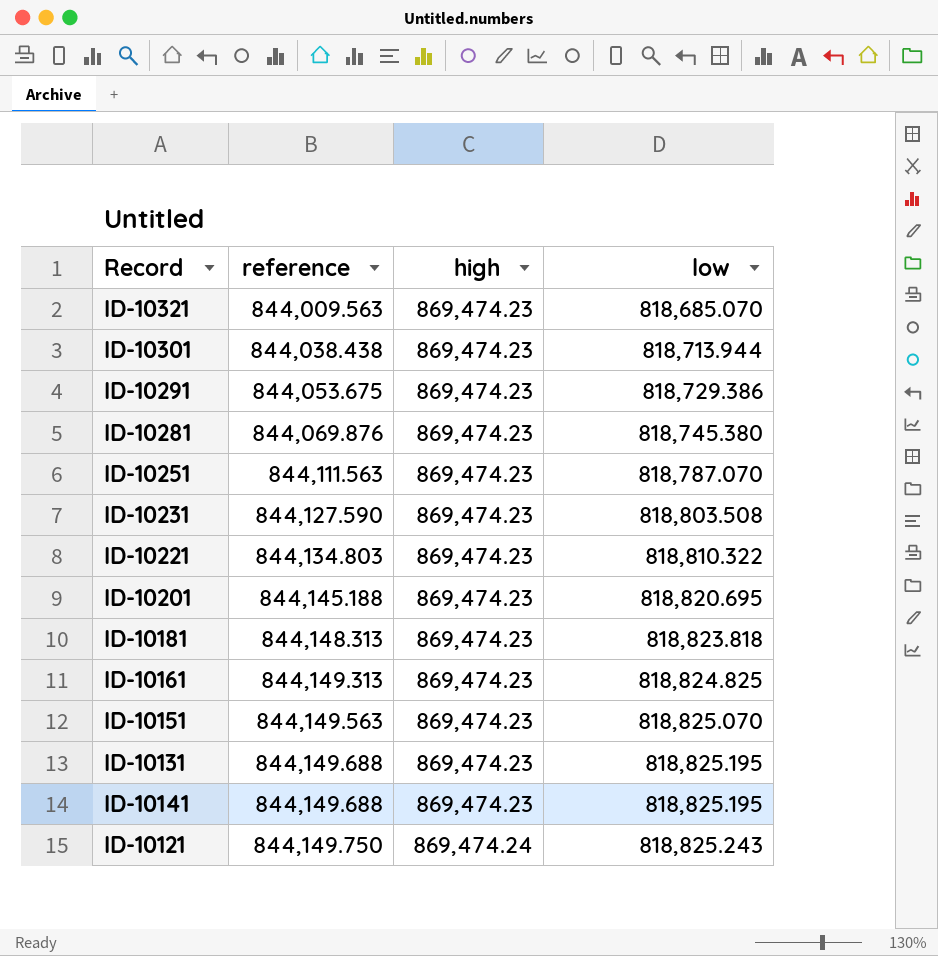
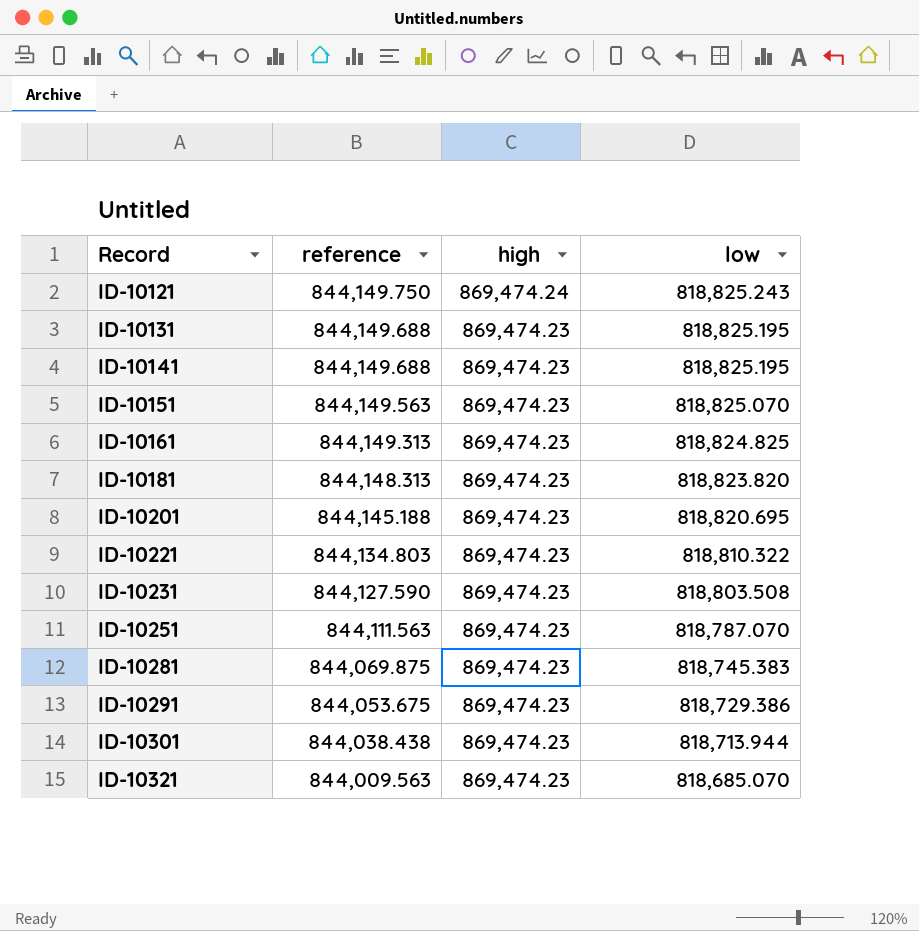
row order: reference ascending -> Record ascending
ID-10181 | low: 818,823.818 -> 818,823.820
ID-10281 | reference: 844,069.876 -> 844,069.875
ID-10281 | low: 818,745.380 -> 818,745.383

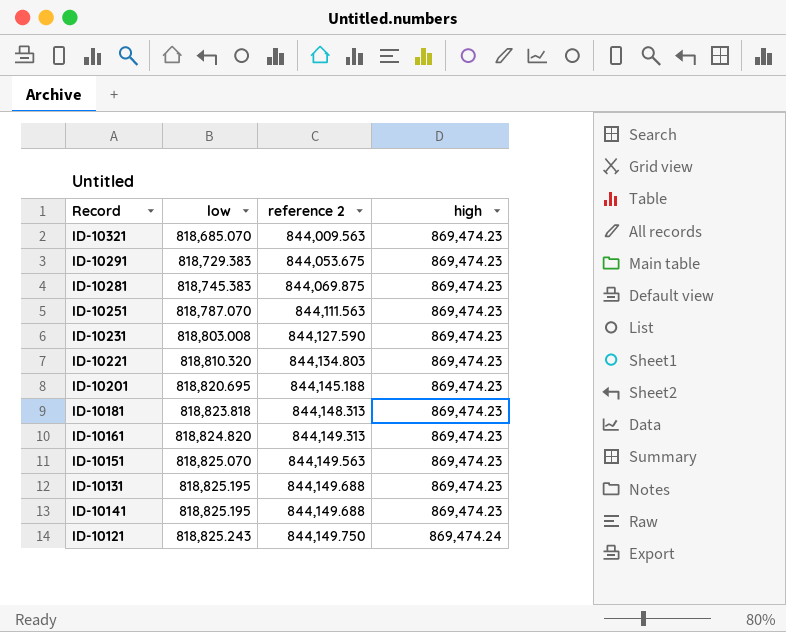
row order: Record ascending -> low ascending
column low | position: 4 -> 2
column name: reference -> reference 2
row ID-10301: 844,038.438 | 869,474.23 | 818,713.944 -> none
ID-10291 | low: 818,729.386 -> 818,729.383
ID-10231 | low: 818,803.508 -> 818,803.008
ID-10221 | low: 818,810.322 -> 818,810.320
ID-10181 | low: 818,823.820 -> 818,823.818
ID-10161 | low: 818,824.825 -> 818,824.820

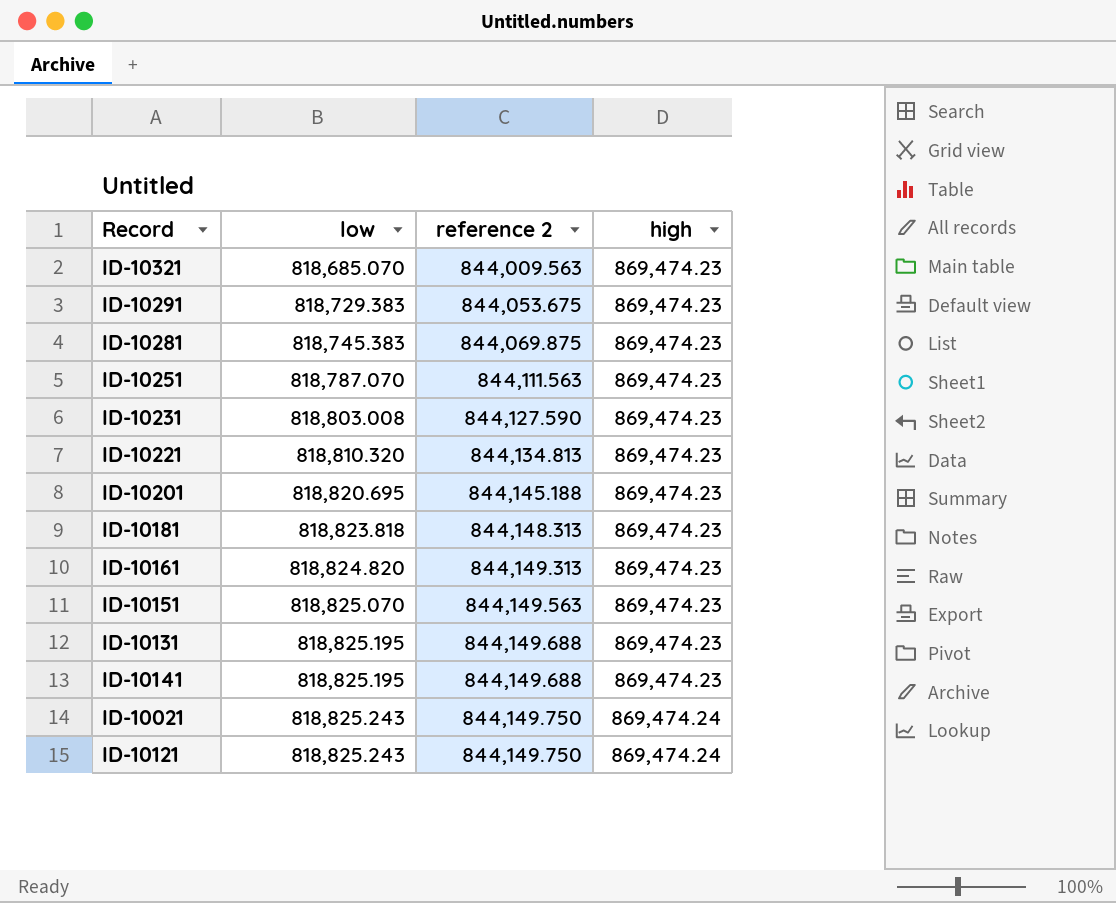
ID-10221 | reference 2: 844,134.803 -> 844,134.813
row ID-10021: none -> 818,825.243 | 844,149.750 | 869,474.24

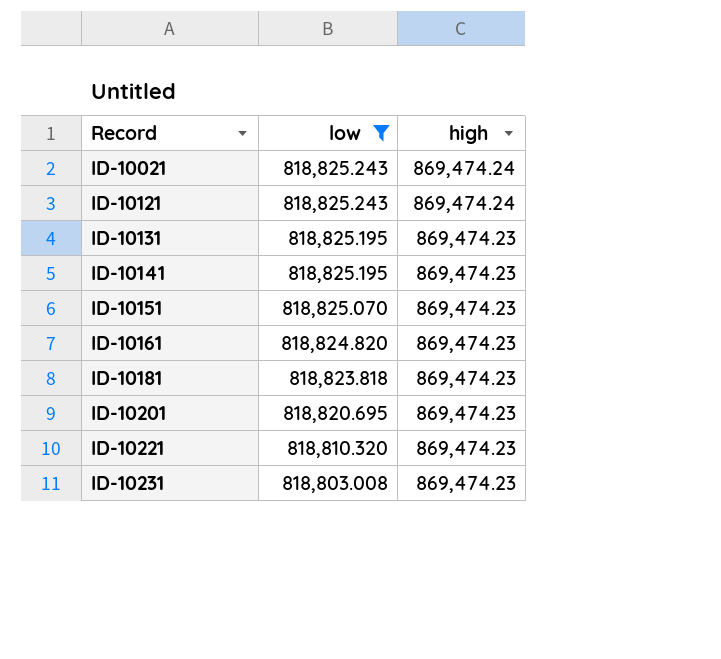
filter: none -> low >= 818,803.008
row order: low ascending -> Record ascending
column reference 2 | position: 3 -> none

